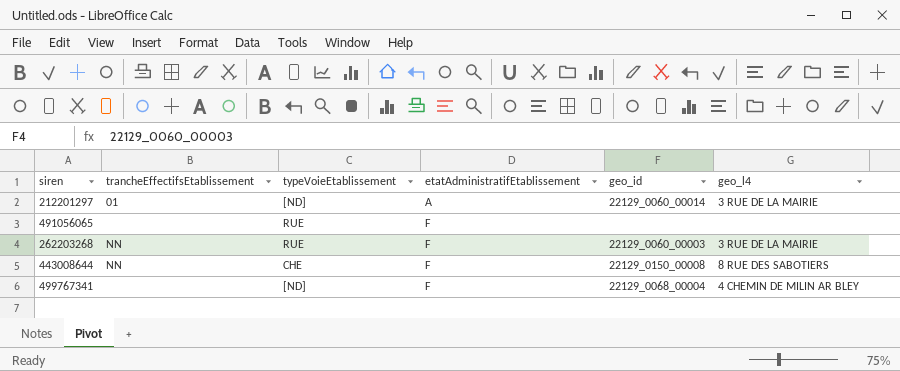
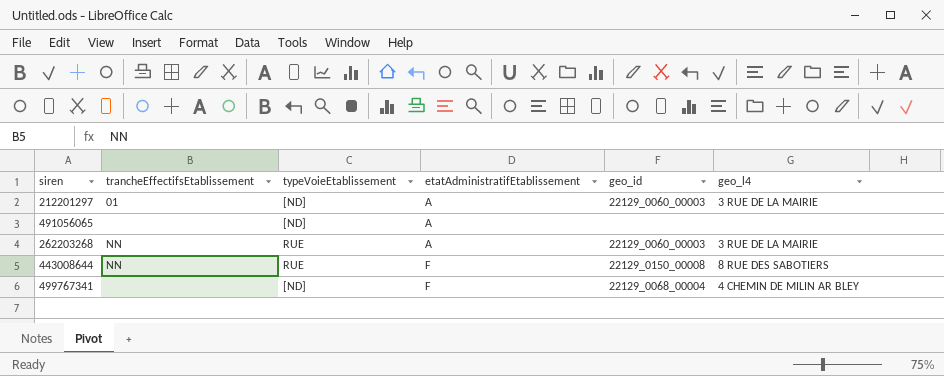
212201297 | geo_id: 22129_0060_00014 -> 22129_0060_00003
491056065 | typeVoieEtablissement: RUE -> [ND]
491056065 | etatAdministratifEtablissement: F -> A
262203268 | etatAdministratifEtablissement: F -> A
443008644 | typeVoieEtablissement: CHE -> RUE

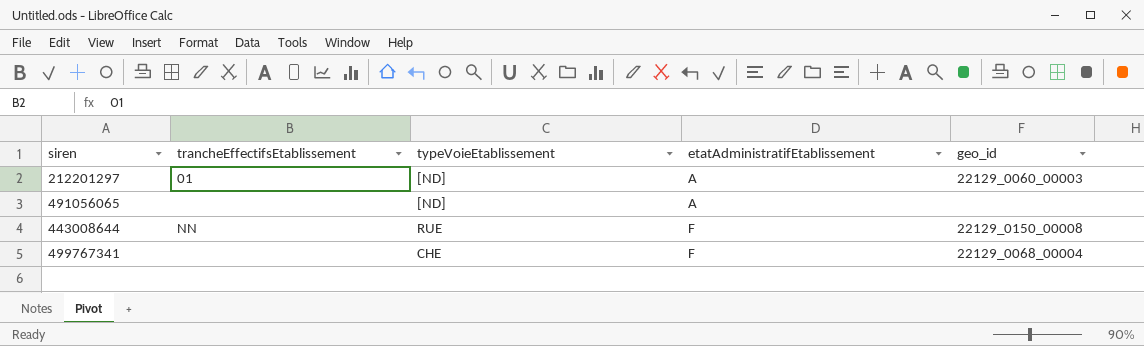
column geo_l4 | position: 6 -> none
row 262203268: NN | RUE | A | 22129_0060_00003 | 3 RUE DE LA MAIRIE -> none
499767341 | typeVoieEtablissement: [ND] -> CHE

